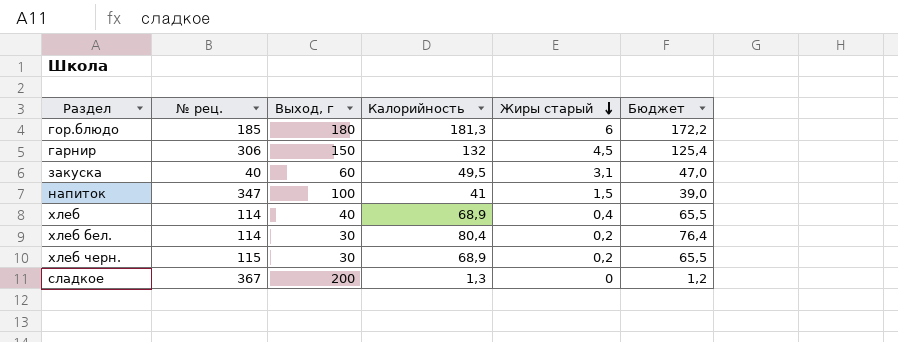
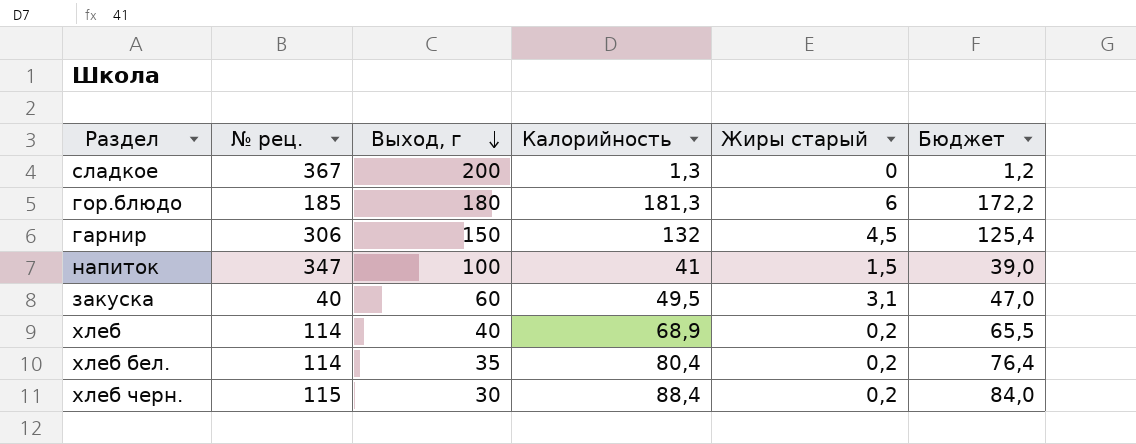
row order: Жиры старый descending -> Выход, г descending
хлеб | Жиры старый: 0,4 -> 0,2
хлеб бел. | Выход, г: 30 -> 35
хлеб черн. | Калорийность: 68,9 -> 88,4
хлеб черн. | Бюджет: 65,5 -> 84,0

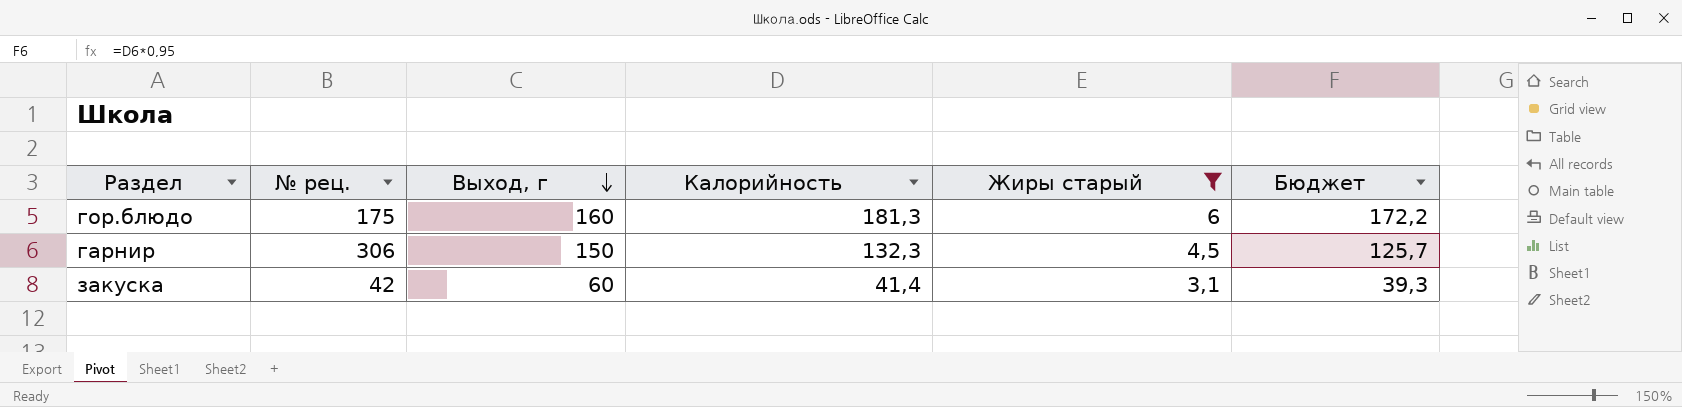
filter: none -> Жиры старый >= 3,1
гор.блюдо | № рец.: 185 -> 175
гор.блюдо | Выход, г: 180 -> 160
гарнир | Калорийность: 132 -> 132,3
гарнир | Бюджет: 125,4 -> 125,7
закуска | № рец.: 40 -> 42
закуска | Калорийность: 49,5 -> 41,4
закуска | Бюджет: 47,0 -> 39,3

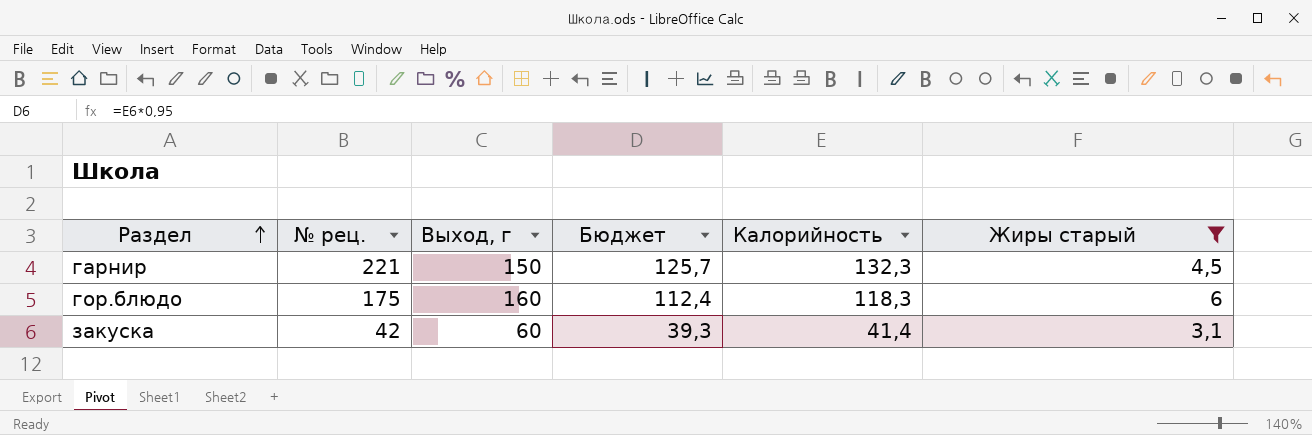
row order: Выход, г descending -> Раздел ascending
column Бюджет | position: 6 -> 4
гарнир | № рец.: 306 -> 221
гор.блюдо | Бюджет: 172,2 -> 112,4
гор.блюдо | Калорийность: 181,3 -> 118,3

